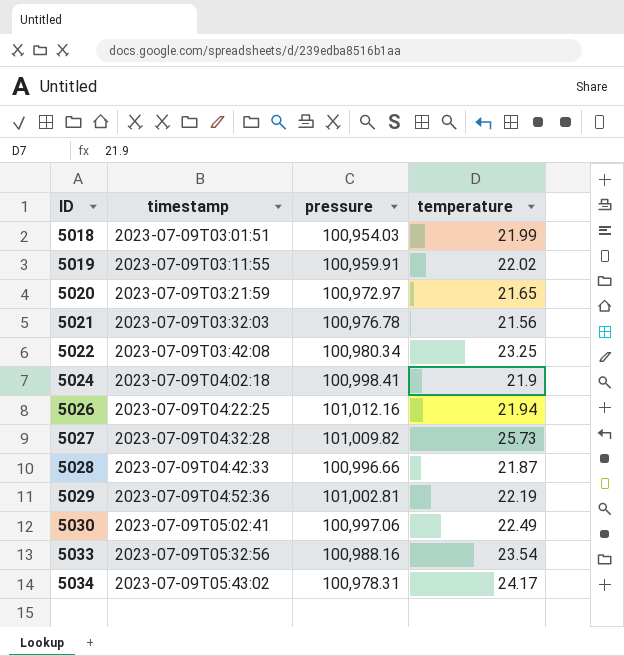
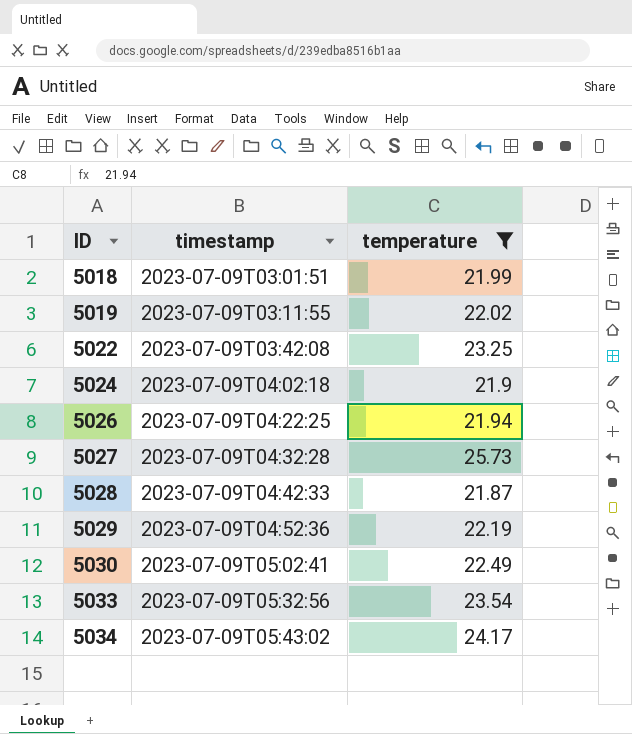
filter: none -> temperature >= 21.87
column pressure | position: 3 -> none

